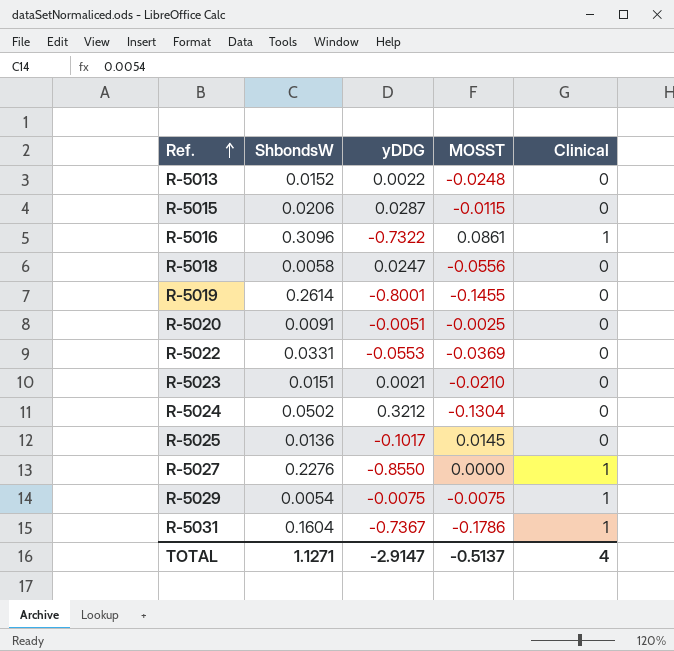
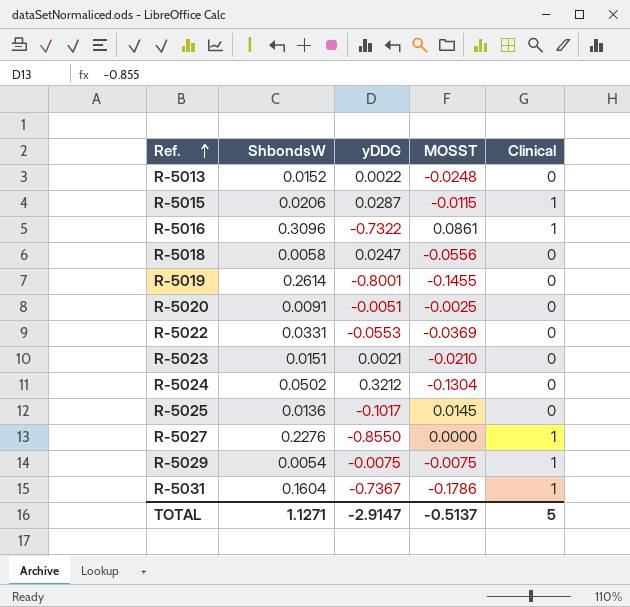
R-5015 | Clinical: 0 -> 1
TOTAL | Clinical: 4 -> 5

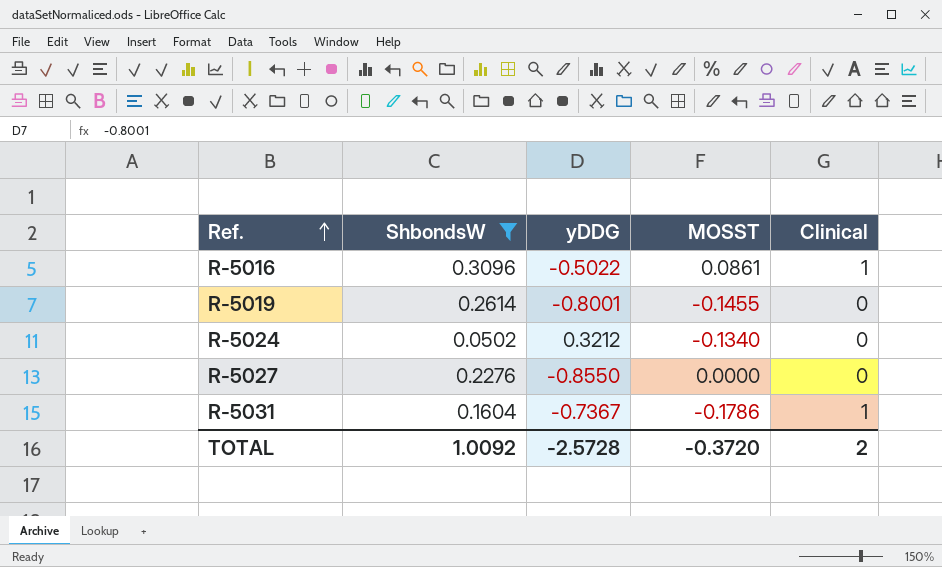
filter: none -> ShbondsW >= 0.0502
R-5016 | yDDG: -0.7322 -> -0.5022
R-5024 | MOSST: -0.1304 -> -0.1340
R-5027 | Clinical: 1 -> 0
TOTAL | ShbondsW: 1.1271 -> 1.0092
TOTAL | yDDG: -2.9147 -> -2.5728
TOTAL | MOSST: -0.5137 -> -0.3720
TOTAL | Clinical: 5 -> 2

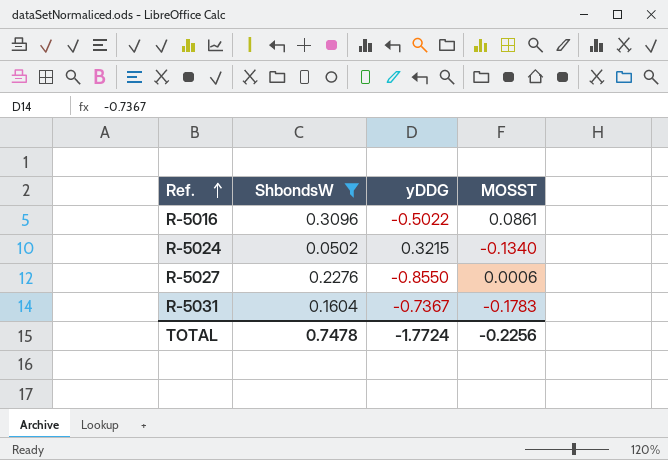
column Clinical | position: 5 -> none
row R-5019: 0.2614 | -0.8001 | -0.1455 | 0 -> none
R-5024 | yDDG: 0.3212 -> 0.3215
R-5027 | MOSST: 0.0000 -> 0.0006
R-5031 | MOSST: -0.1786 -> -0.1783
TOTAL | ShbondsW: 1.0092 -> 0.7478
TOTAL | yDDG: -2.5728 -> -1.7724
TOTAL | MOSST: -0.3720 -> -0.2256

